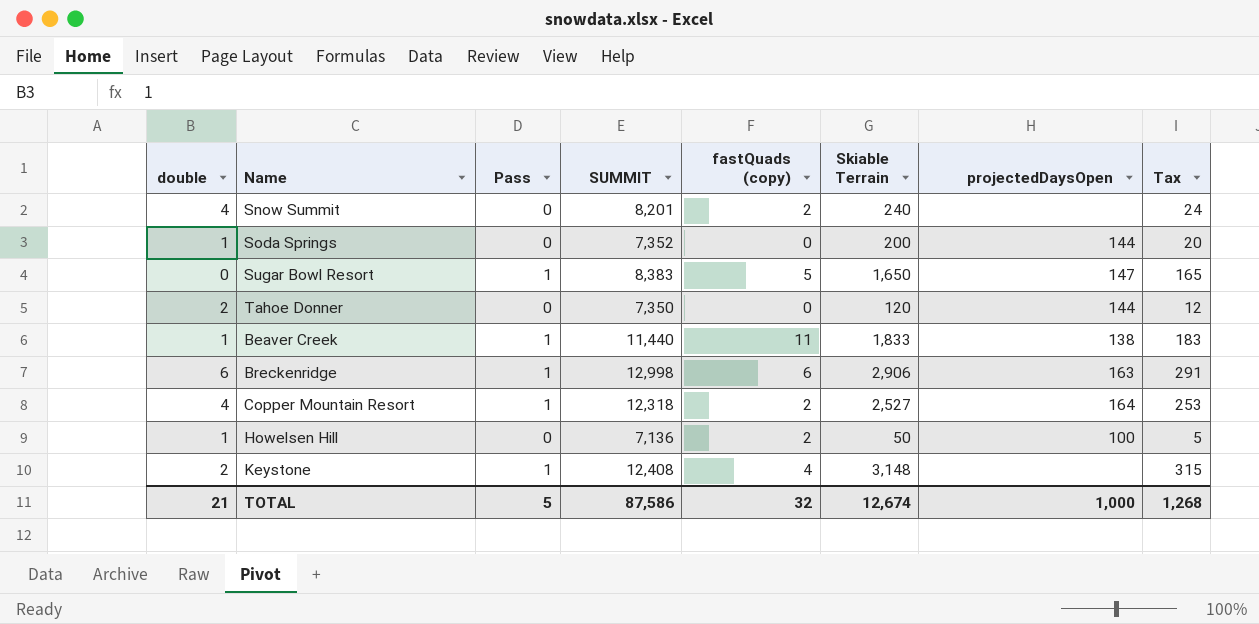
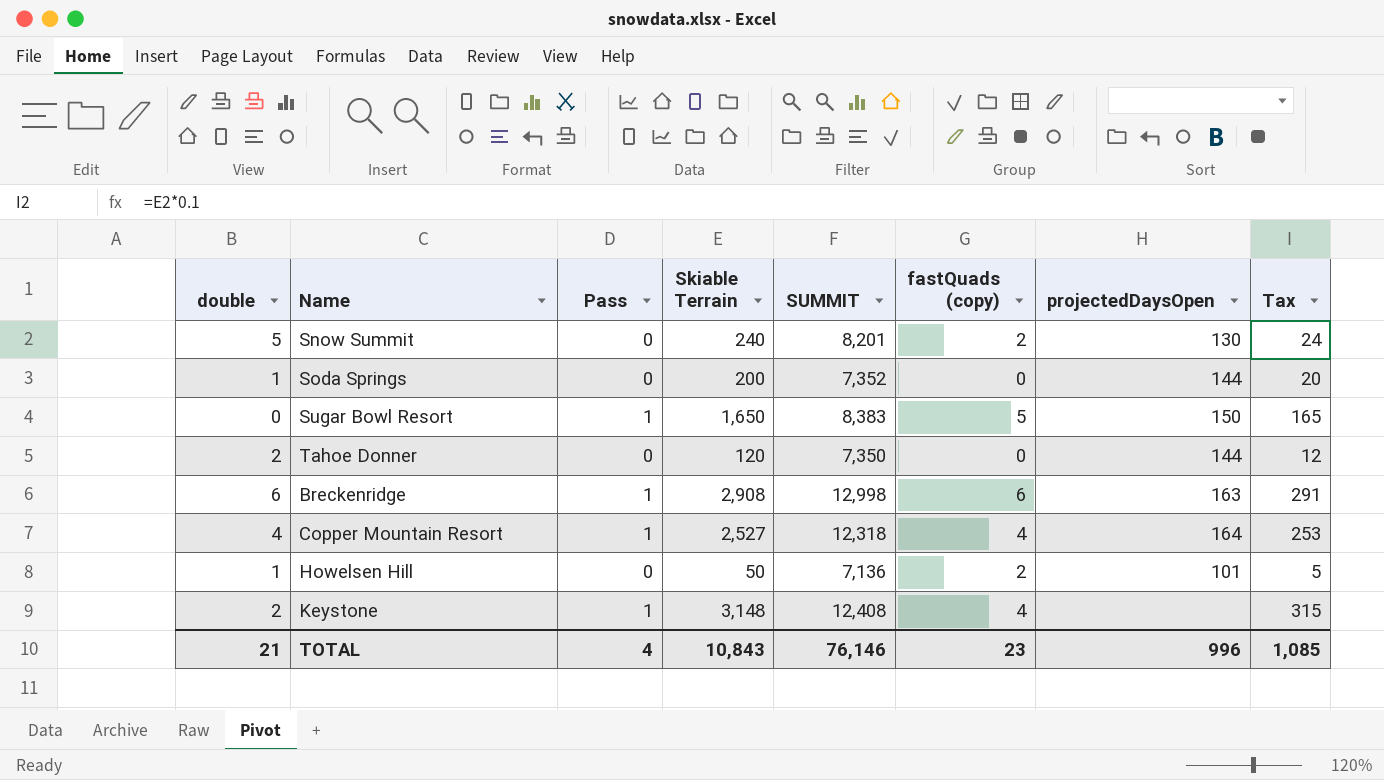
column Skiable Terrain | position: 6 -> 4
row Beaver Creek: 1 | 1 | 11,440 | 11 | 1,833 | 138 | 183 -> none
Snow Summit | double: 4 -> 5
Snow Summit | projectedDaysOpen: none -> 130
Sugar Bowl Resort | projectedDaysOpen: 147 -> 150
Breckenridge | Skiable Terrain: 2,906 -> 2,908
Copper Mountain Resort | fastQuads (copy): 2 -> 4
Howelsen Hill | projectedDaysOpen: 100 -> 101
TOTAL | Pass: 5 -> 4
TOTAL | Skiable Terrain: 12,674 -> 10,843
TOTAL | SUMMIT: 87,586 -> 76,146
TOTAL | fastQuads (copy): 32 -> 23
TOTAL | projectedDaysOpen: 1,000 -> 996
TOTAL | Tax: 1,268 -> 1,085

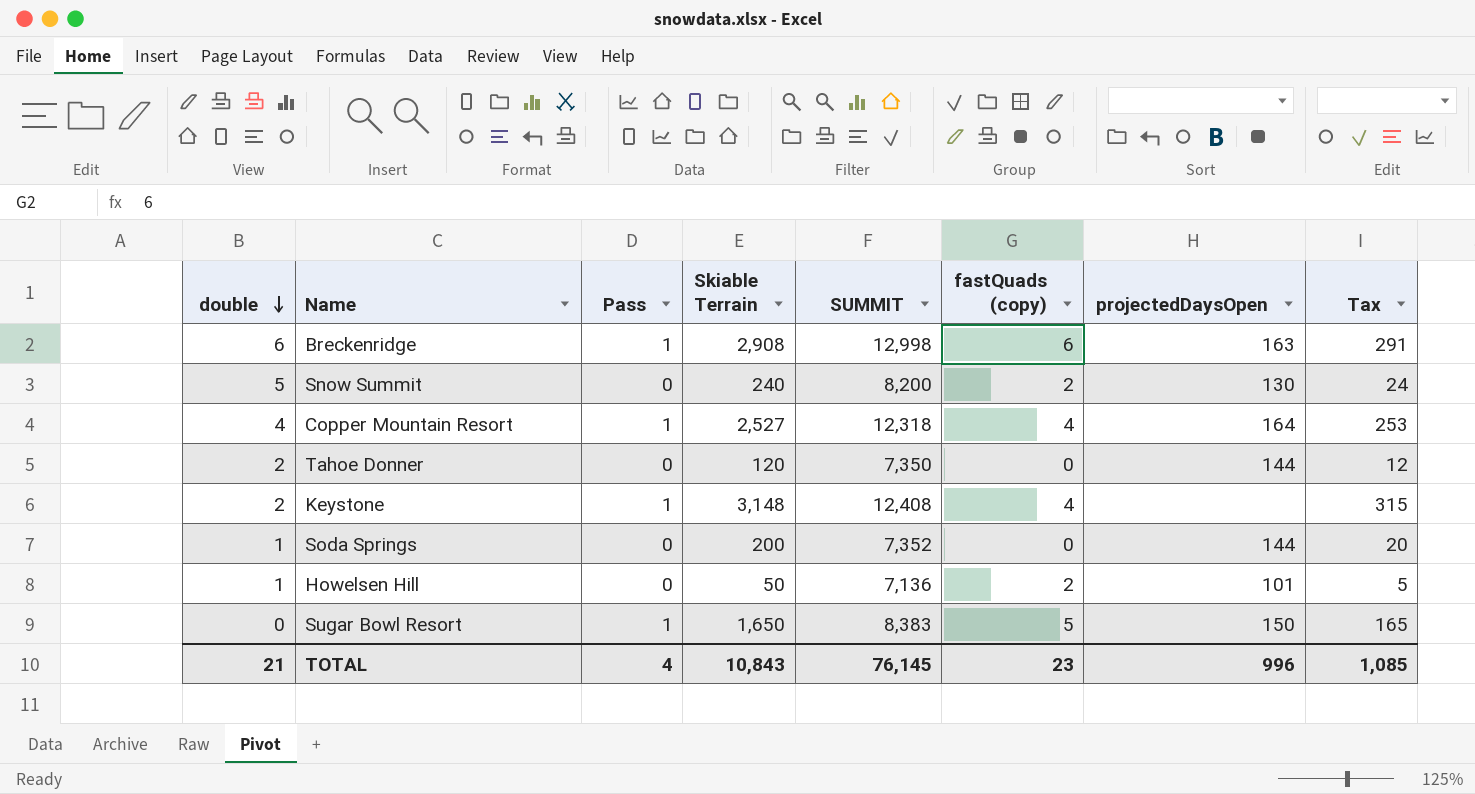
row order: none -> double descending
Snow Summit | SUMMIT: 8,201 -> 8,200
TOTAL | SUMMIT: 76,146 -> 76,145

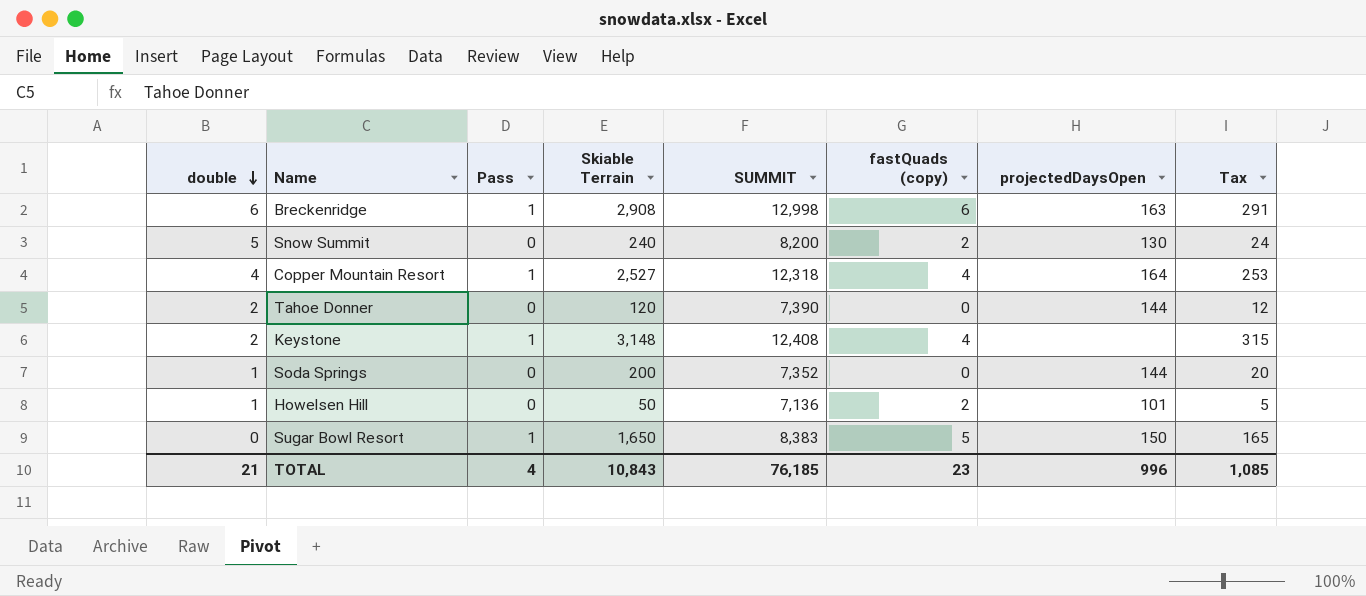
Tahoe Donner | SUMMIT: 7,350 -> 7,390
TOTAL | SUMMIT: 76,145 -> 76,185

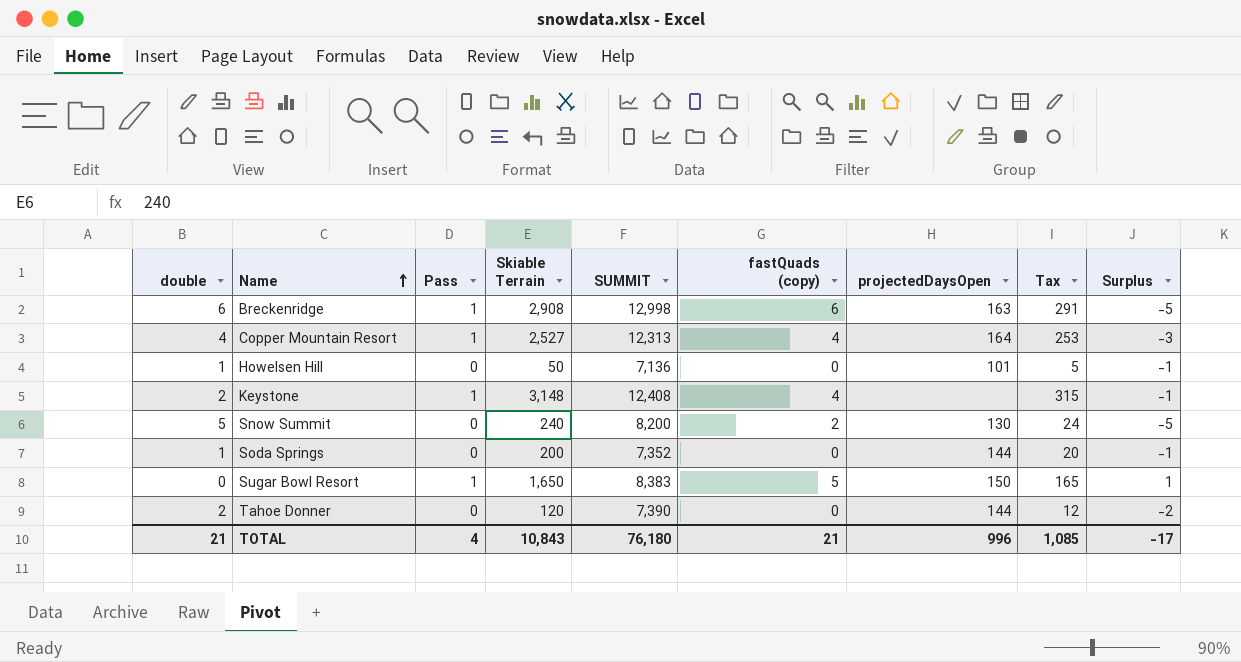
row order: double descending -> Name ascending
column Surplus | formula: none -> [Pass] - [double]
Copper Mountain Resort | SUMMIT: 12,318 -> 12,313
Howelsen Hill | fastQuads (copy): 2 -> 0
TOTAL | SUMMIT: 76,185 -> 76,180
TOTAL | fastQuads (copy): 23 -> 21

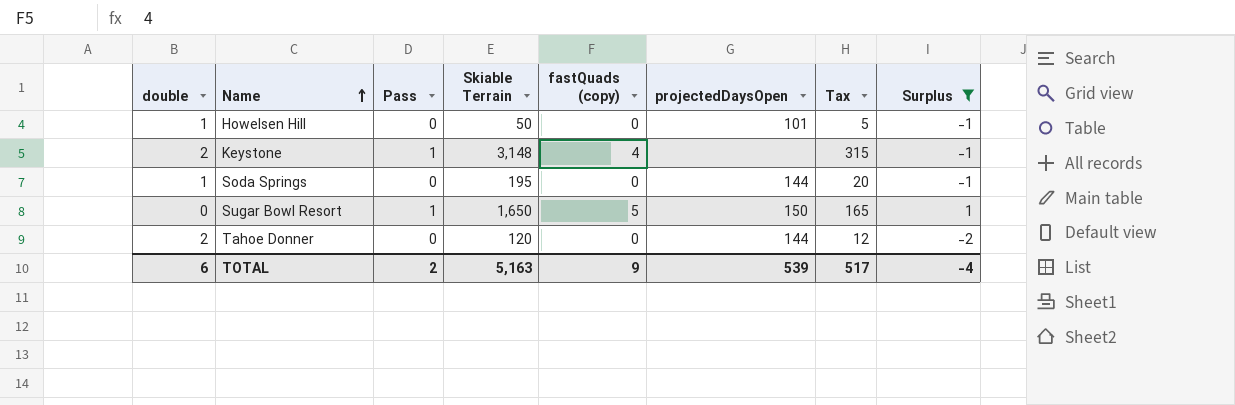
filter: none -> Surplus >= -2
column SUMMIT | position: 5 -> none
Soda Springs | Skiable Terrain: 200 -> 195
TOTAL | double: 21 -> 6
TOTAL | Pass: 4 -> 2
TOTAL | Skiable Terrain: 10,843 -> 5,163
TOTAL | fastQuads (copy): 21 -> 9
TOTAL | projectedDaysOpen: 996 -> 539
TOTAL | Tax: 1,085 -> 517
TOTAL | Surplus: -17 -> -4

